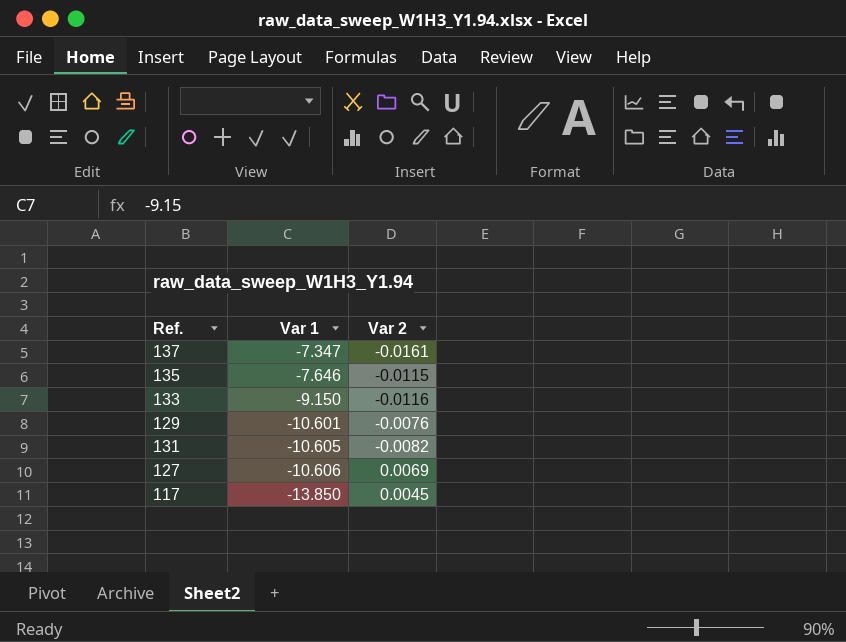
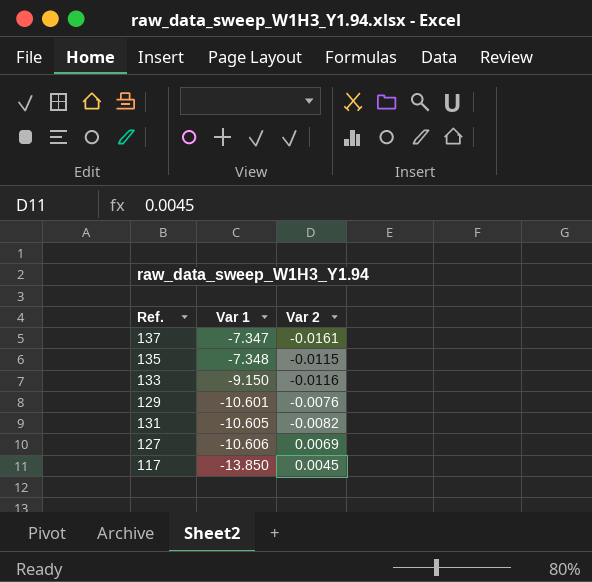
135 | Var 1: -7.646 -> -7.348

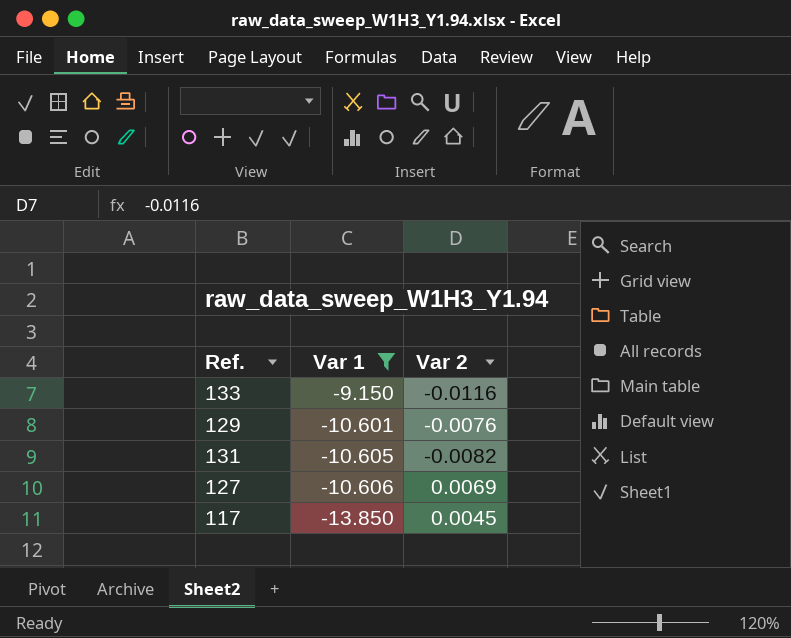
filter: none -> Var 1 <= -9.150

